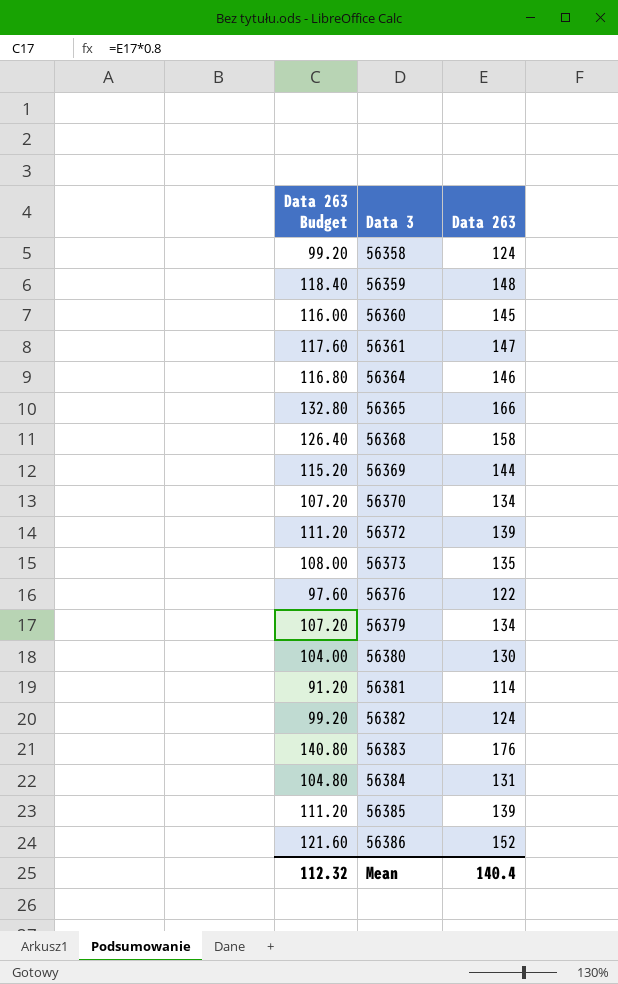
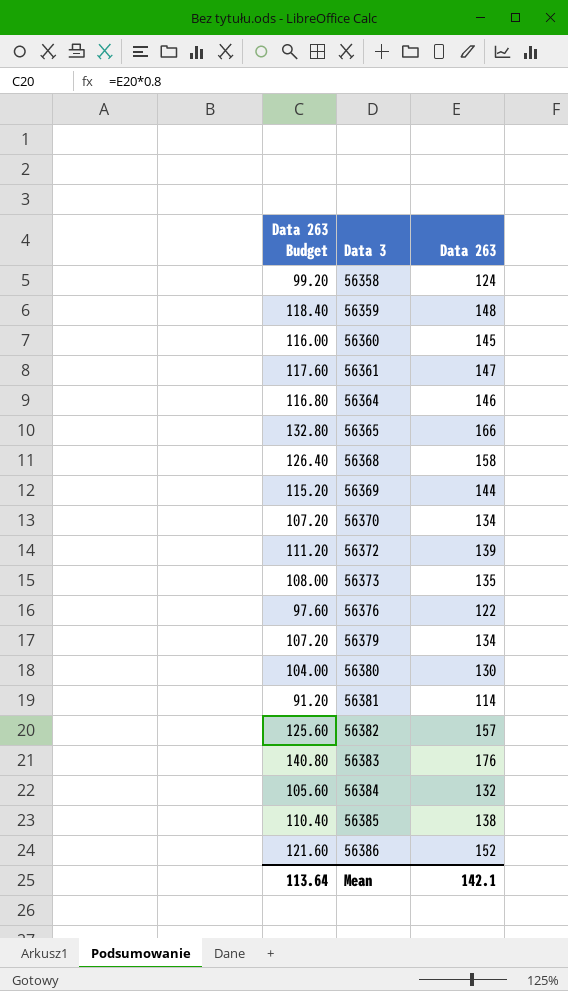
56382 | Data 263 Budget: 99.20 -> 125.60
56382 | Data 263: 124 -> 157
56384 | Data 263 Budget: 104.80 -> 105.60
56384 | Data 263: 131 -> 132
56385 | Data 263 Budget: 111.20 -> 110.40
56385 | Data 263: 139 -> 138
Mean | Data 263 Budget: 112.32 -> 113.64
Mean | Data 263: 140.4 -> 142.1

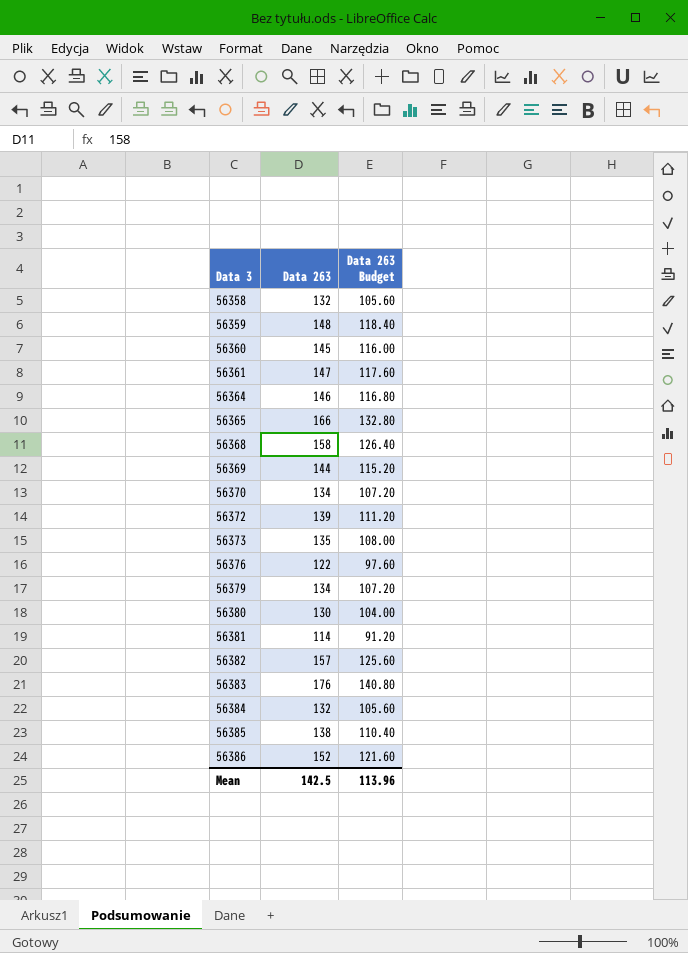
column Data 263 Budget | position: 1 -> 3
56358 | Data 263: 124 -> 132
56358 | Data 263 Budget: 99.20 -> 105.60
Mean | Data 263: 142.1 -> 142.5
Mean | Data 263 Budget: 113.64 -> 113.96

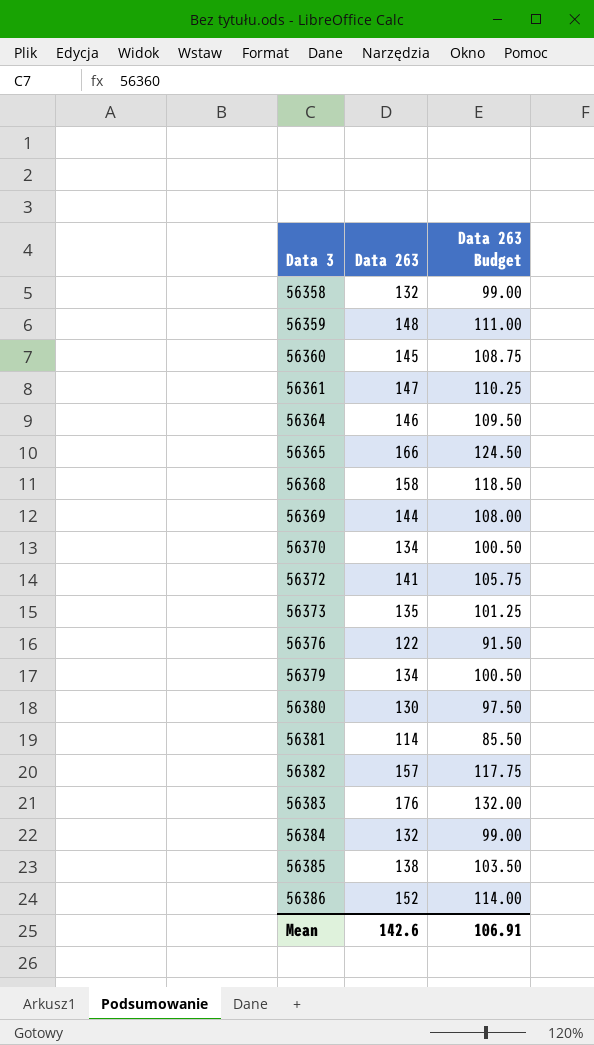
column Data 263 Budget | formula: [Data 263] * 0.8 -> [Data 263] * 0.75
56372 | Data 263: 139 -> 141
Mean | Data 263: 142.5 -> 142.6
Mean | Data 263 Budget: 113.96 -> 106.91

